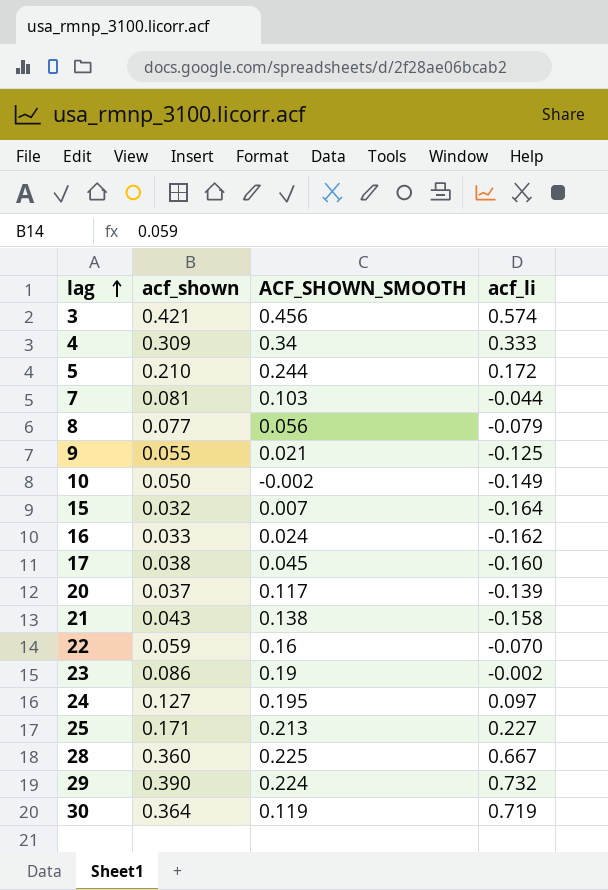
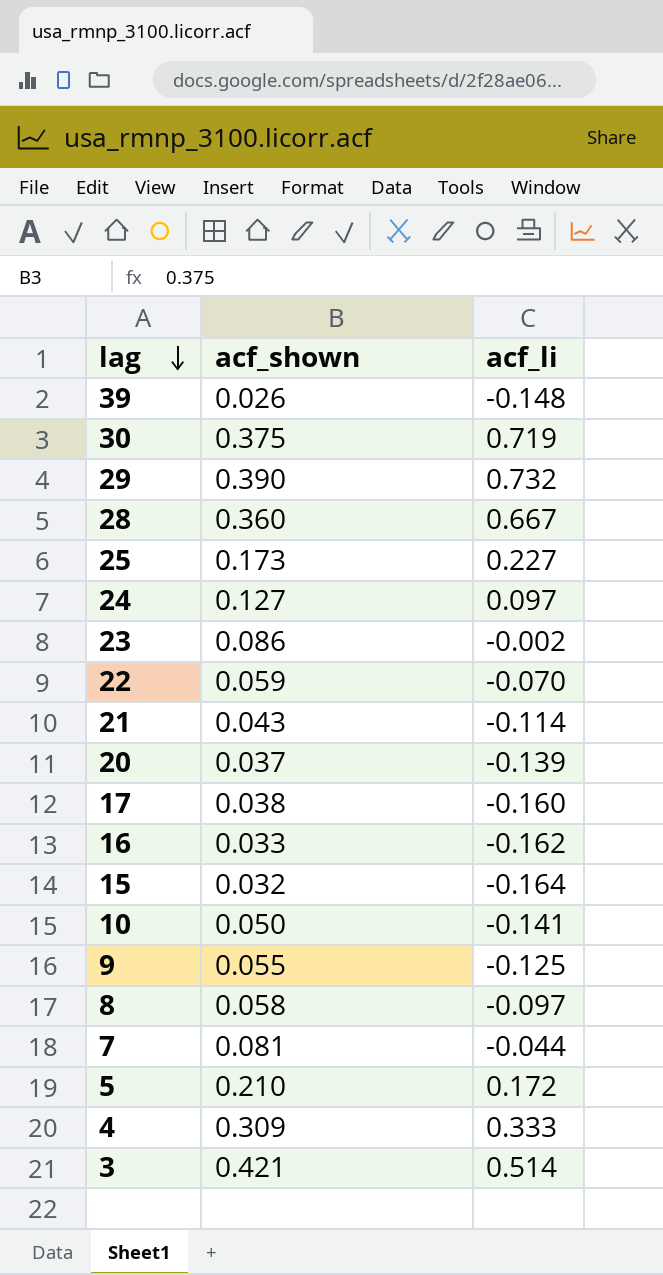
row order: lag ascending -> lag descending
column ACF_SHOWN_SMOOTH | position: 3 -> none
row 39: none -> 0.026 | -0.148
30 | acf_shown: 0.364 -> 0.375
25 | acf_shown: 0.171 -> 0.173
21 | acf_li: -0.158 -> -0.114
10 | acf_li: -0.149 -> -0.141
8 | acf_shown: 0.077 -> 0.058
8 | acf_li: -0.079 -> -0.097
3 | acf_li: 0.574 -> 0.514

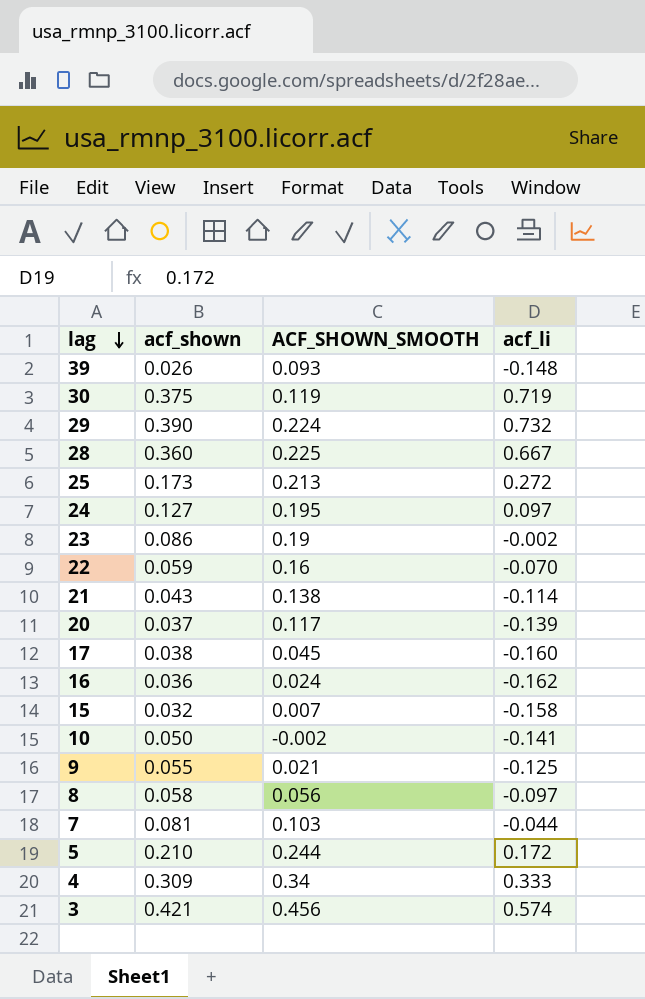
column ACF_SHOWN_SMOOTH | position: none -> 3
25 | acf_li: 0.227 -> 0.272
16 | acf_shown: 0.033 -> 0.036
15 | acf_li: -0.164 -> -0.158
3 | acf_li: 0.514 -> 0.574

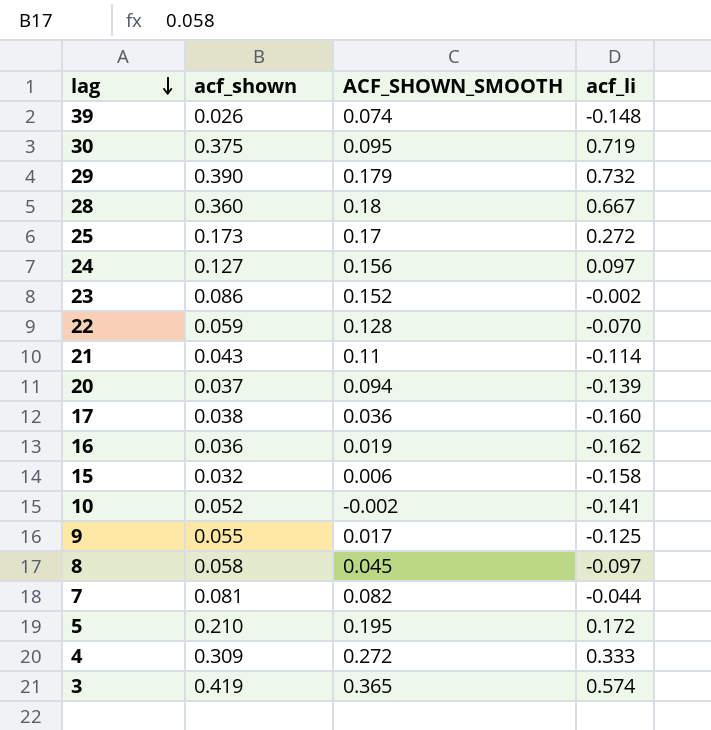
39 | ACF_SHOWN_SMOOTH: 0.093 -> 0.074
30 | ACF_SHOWN_SMOOTH: 0.119 -> 0.095
29 | ACF_SHOWN_SMOOTH: 0.224 -> 0.179
28 | ACF_SHOWN_SMOOTH: 0.225 -> 0.18
25 | ACF_SHOWN_SMOOTH: 0.213 -> 0.17
24 | ACF_SHOWN_SMOOTH: 0.195 -> 0.156
23 | ACF_SHOWN_SMOOTH: 0.19 -> 0.152
22 | ACF_SHOWN_SMOOTH: 0.16 -> 0.128
21 | ACF_SHOWN_SMOOTH: 0.138 -> 0.11
20 | ACF_SHOWN_SMOOTH: 0.117 -> 0.094
17 | ACF_SHOWN_SMOOTH: 0.045 -> 0.036
16 | ACF_SHOWN_SMOOTH: 0.024 -> 0.019
15 | ACF_SHOWN_SMOOTH: 0.007 -> 0.006
10 | acf_shown: 0.050 -> 0.052
9 | ACF_SHOWN_SMOOTH: 0.021 -> 0.017
8 | ACF_SHOWN_SMOOTH: 0.056 -> 0.045
7 | ACF_SHOWN_SMOOTH: 0.103 -> 0.082
5 | ACF_SHOWN_SMOOTH: 0.244 -> 0.195
4 | ACF_SHOWN_SMOOTH: 0.34 -> 0.272
3 | acf_shown: 0.421 -> 0.419
3 | ACF_SHOWN_SMOOTH: 0.456 -> 0.365

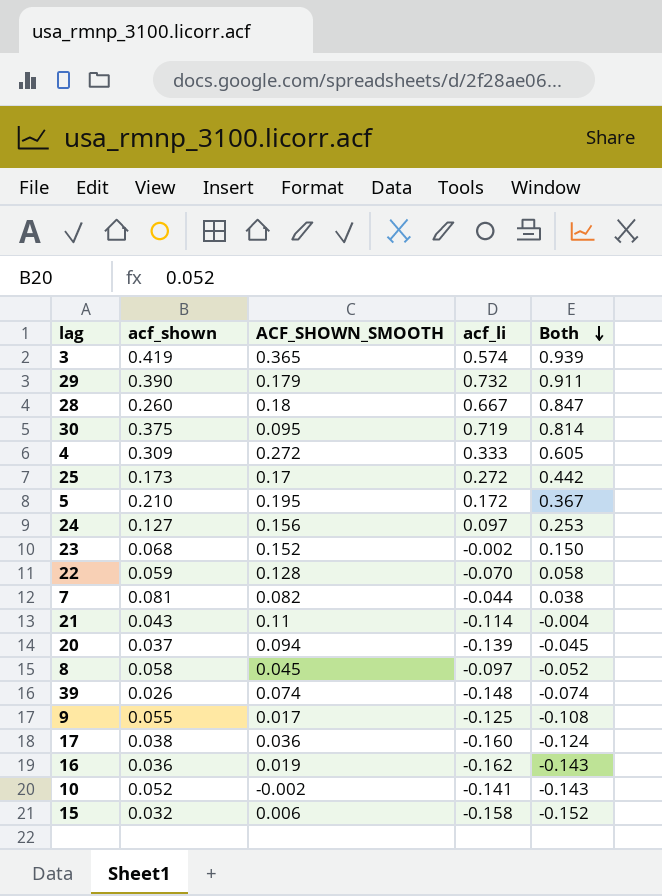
row order: lag descending -> Both descending
column Both | formula: none -> [ACF_SHOWN_SMOOTH] + [acf_li]
28 | acf_shown: 0.360 -> 0.260
23 | acf_shown: 0.086 -> 0.068

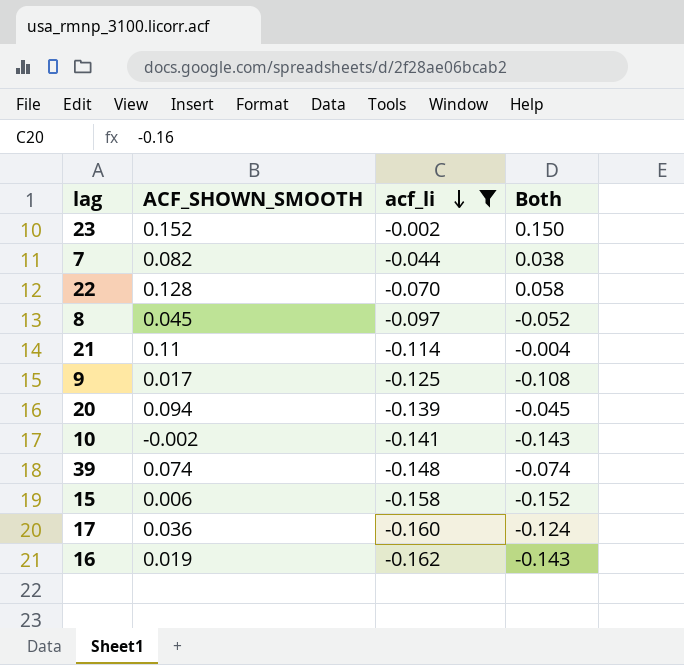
filter: none -> acf_li <= -0.002
row order: Both descending -> acf_li descending
column acf_shown | position: 2 -> none

